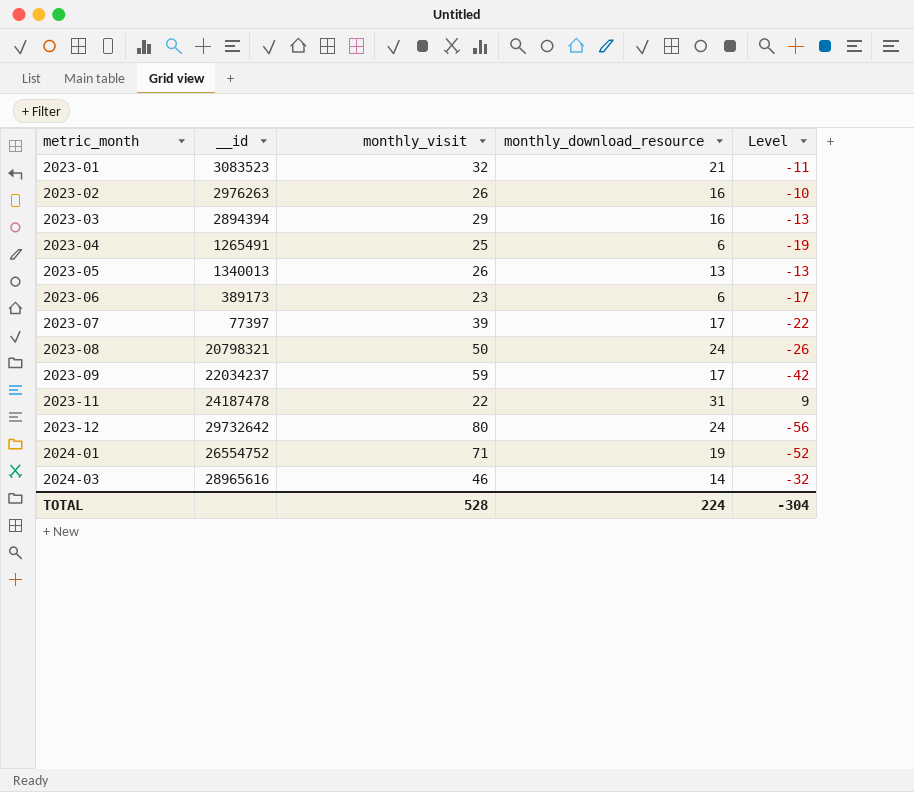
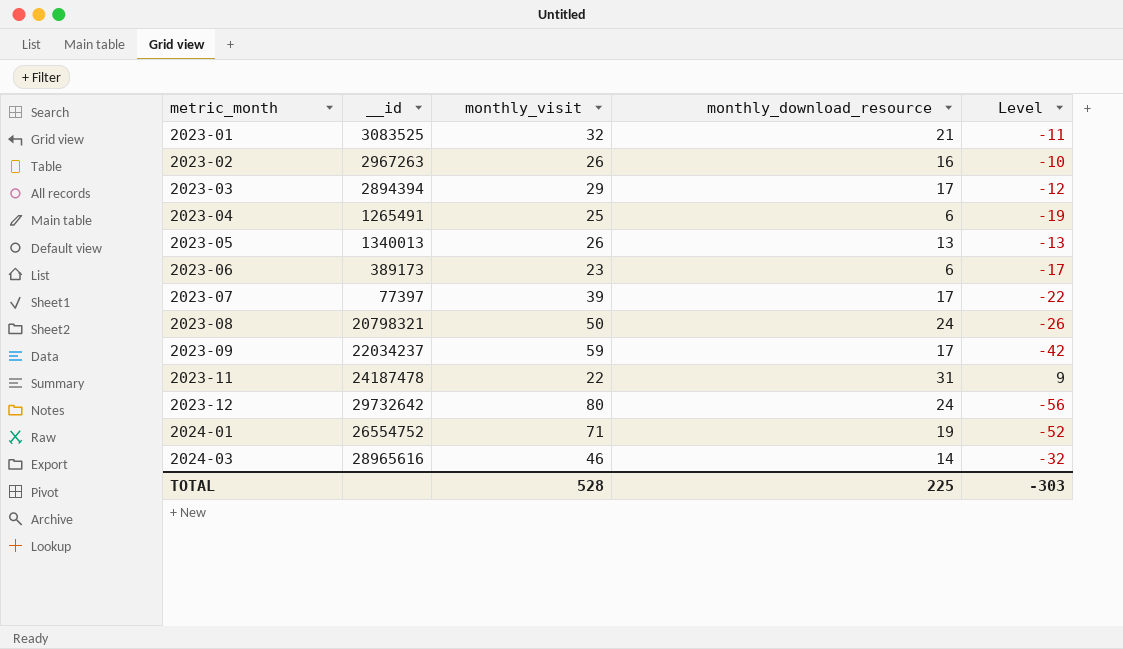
2023-01 | __id: 3083523 -> 3083525
2023-02 | __id: 2976263 -> 2967263
2023-03 | monthly_download_resource: 16 -> 17
2023-03 | Level: -13 -> -12
TOTAL | monthly_download_resource: 224 -> 225
TOTAL | Level: -304 -> -303

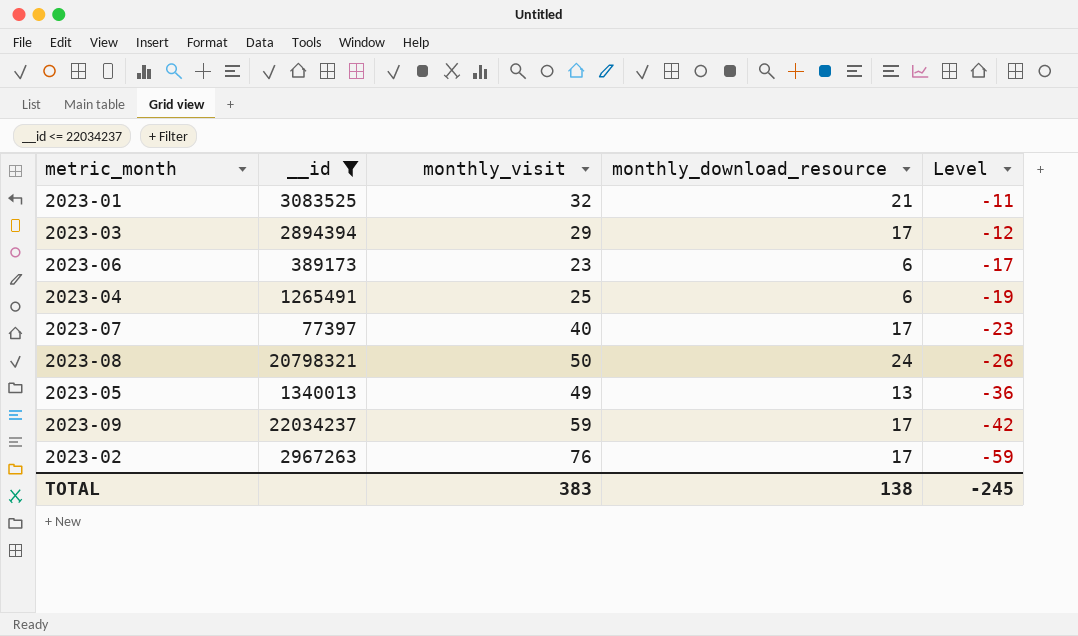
filter: none -> __id <= 22034237
row order: metric_month ascending -> Level descending
2023-07 | monthly_visit: 39 -> 40
2023-07 | Level: -22 -> -23
2023-05 | monthly_visit: 26 -> 49
2023-05 | Level: -13 -> -36
2023-02 | monthly_visit: 26 -> 76
2023-02 | monthly_download_resource: 16 -> 17
2023-02 | Level: -10 -> -59
TOTAL | monthly_visit: 528 -> 383
TOTAL | monthly_download_resource: 225 -> 138
TOTAL | Level: -303 -> -245

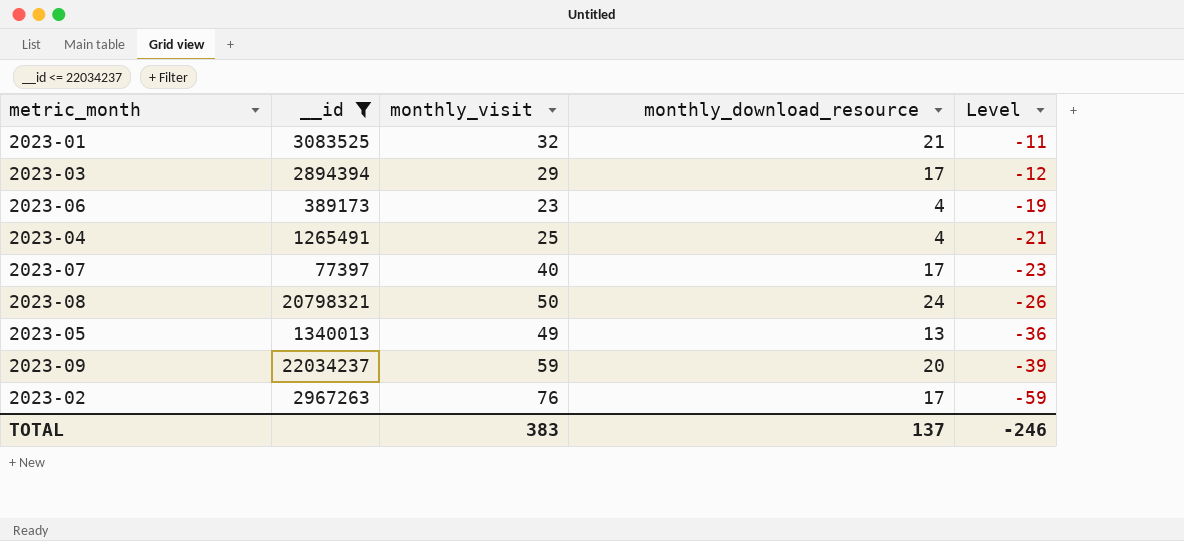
2023-06 | monthly_download_resource: 6 -> 4
2023-06 | Level: -17 -> -19
2023-04 | monthly_download_resource: 6 -> 4
2023-04 | Level: -19 -> -21
2023-09 | monthly_download_resource: 17 -> 20
2023-09 | Level: -42 -> -39
TOTAL | monthly_download_resource: 138 -> 137
TOTAL | Level: -245 -> -246

